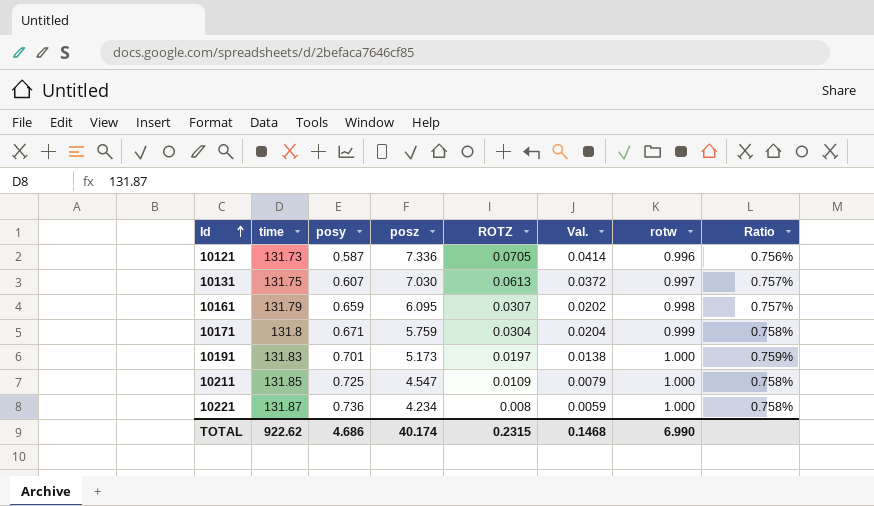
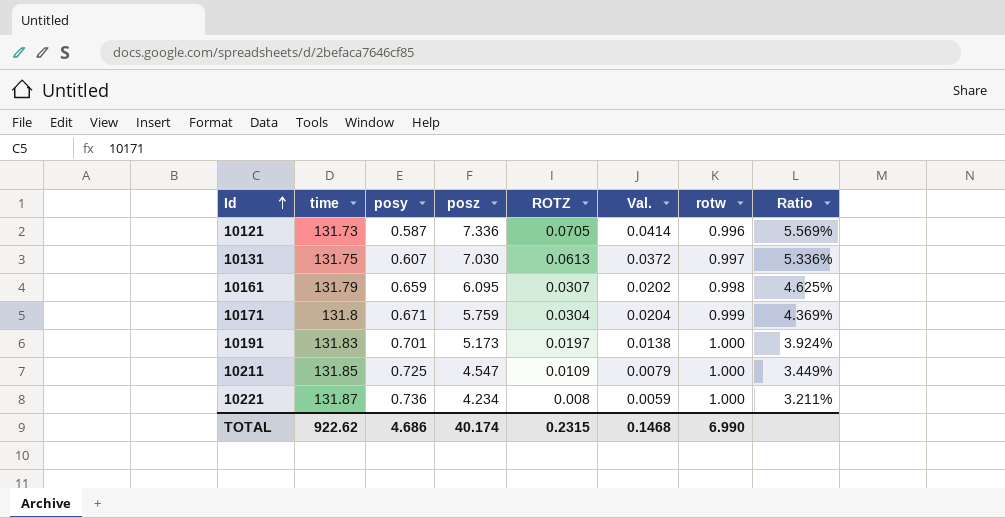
column Ratio | formula: [rotw] / [time] -> [posz] / [time]

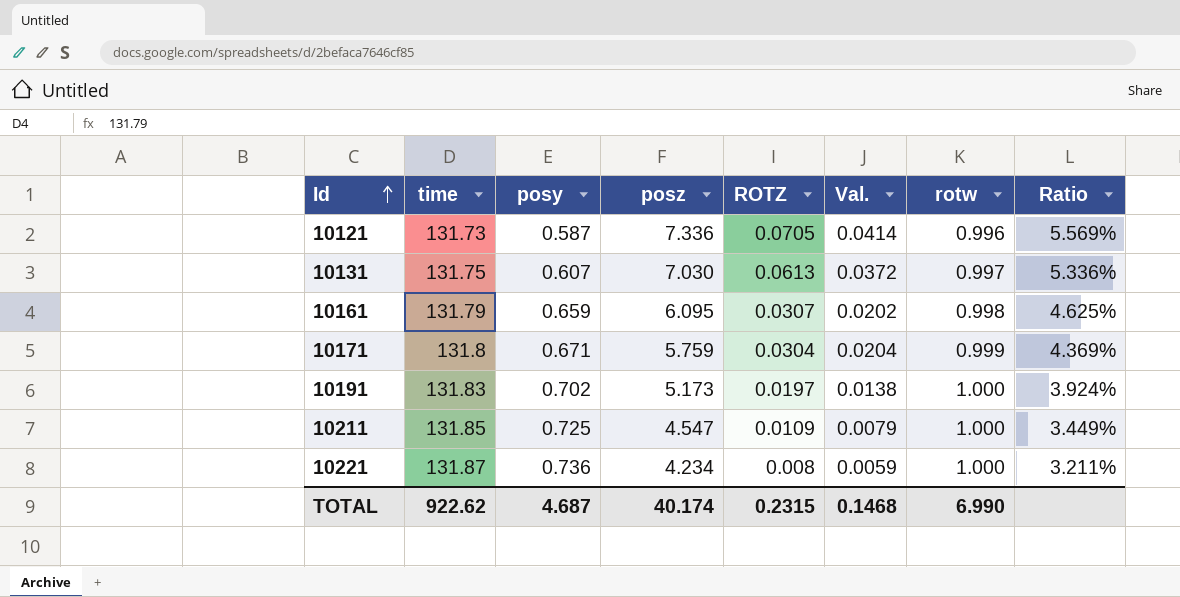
10191 | posy: 0.701 -> 0.702
TOTAL | posy: 4.686 -> 4.687

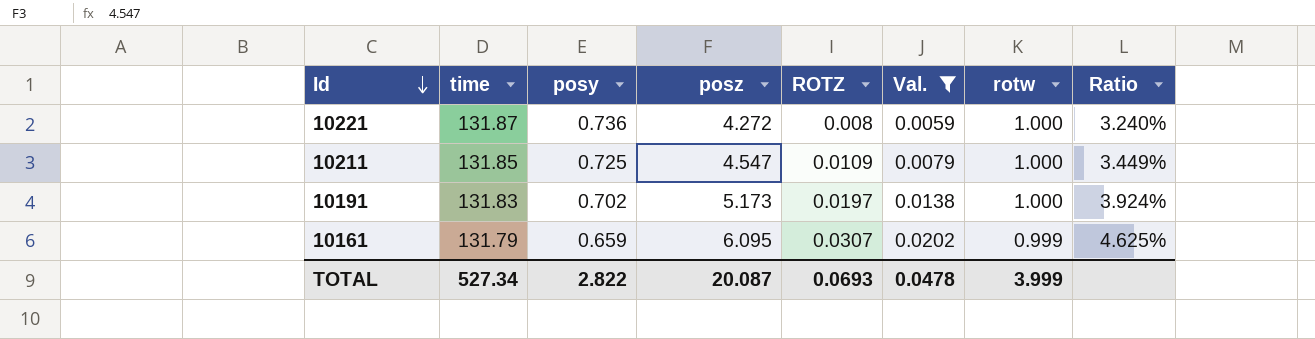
filter: none -> Val. <= 0.0202
row order: Id ascending -> Id descending
10221 | posz: 4.234 -> 4.272
10221 | Ratio: 3.211% -> 3.240%
10161 | rotw: 0.998 -> 0.999
TOTAL | time: 922.62 -> 527.34
TOTAL | posy: 4.687 -> 2.822
TOTAL | posz: 40.174 -> 20.087
TOTAL | ROTZ: 0.2315 -> 0.0693
TOTAL | Val.: 0.1468 -> 0.0478
TOTAL | rotw: 6.990 -> 3.999

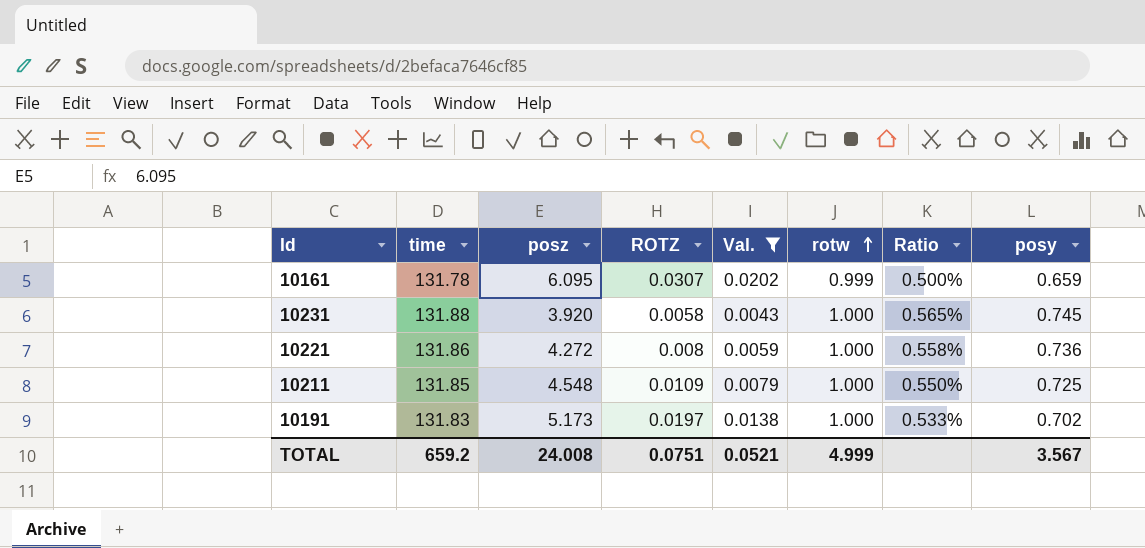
row order: Id descending -> rotw ascending
column Ratio | formula: [posz] / [time] -> [posy] / [time]
column posy | position: 3 -> 8
10161 | time: 131.79 -> 131.78
row 10231: none -> 131.88 | 3.920 | 0.0058 | 0.0043 | 1.000 | 0.565% | 0.745
10221 | time: 131.87 -> 131.86
10211 | posz: 4.547 -> 4.548
TOTAL | time: 527.34 -> 659.2
TOTAL | posz: 20.087 -> 24.008
TOTAL | ROTZ: 0.0693 -> 0.0751
TOTAL | Val.: 0.0478 -> 0.0521
TOTAL | rotw: 3.999 -> 4.999
TOTAL | posy: 2.822 -> 3.567

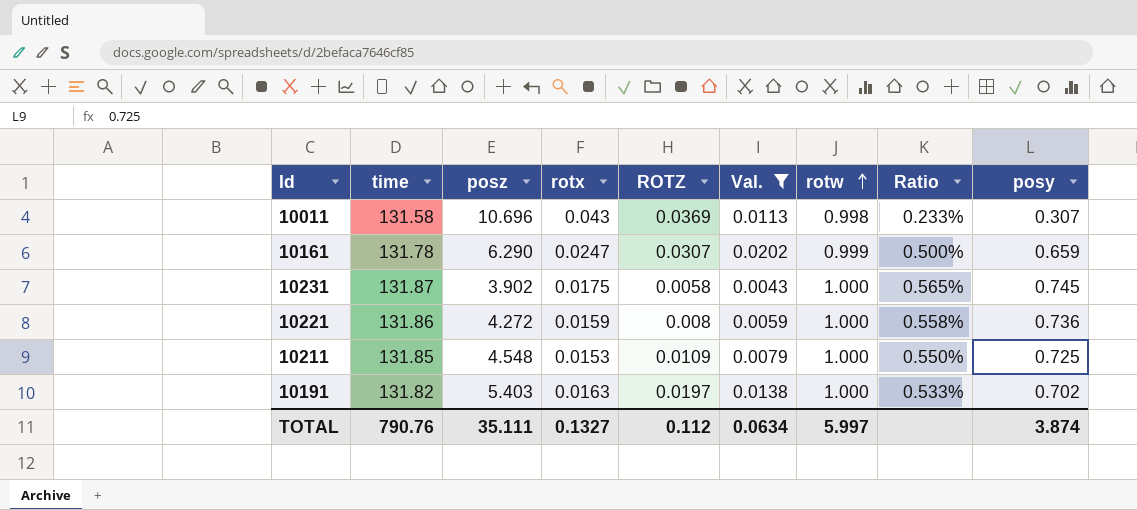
column rotx | position: none -> 4
row 10011: none -> 131.58 | 10.696 | 0.043 | 0.0369 | 0.0113 | 0.998 | 0.233% | 0.307
10161 | posz: 6.095 -> 6.290
10231 | time: 131.88 -> 131.87
10231 | posz: 3.920 -> 3.902
10191 | time: 131.83 -> 131.82
10191 | posz: 5.173 -> 5.403
TOTAL | time: 659.2 -> 790.76
TOTAL | posz: 24.008 -> 35.111
TOTAL | ROTZ: 0.0751 -> 0.112
TOTAL | Val.: 0.0521 -> 0.0634
TOTAL | rotw: 4.999 -> 5.997
TOTAL | posy: 3.567 -> 3.874

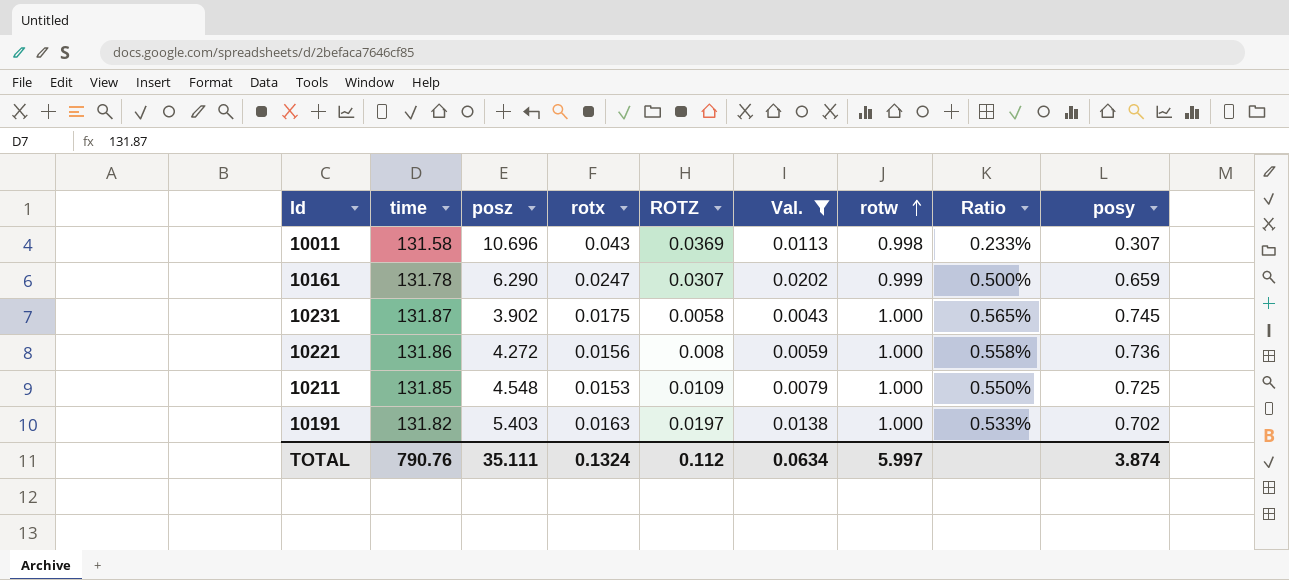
10221 | rotx: 0.0159 -> 0.0156
TOTAL | rotx: 0.1327 -> 0.1324

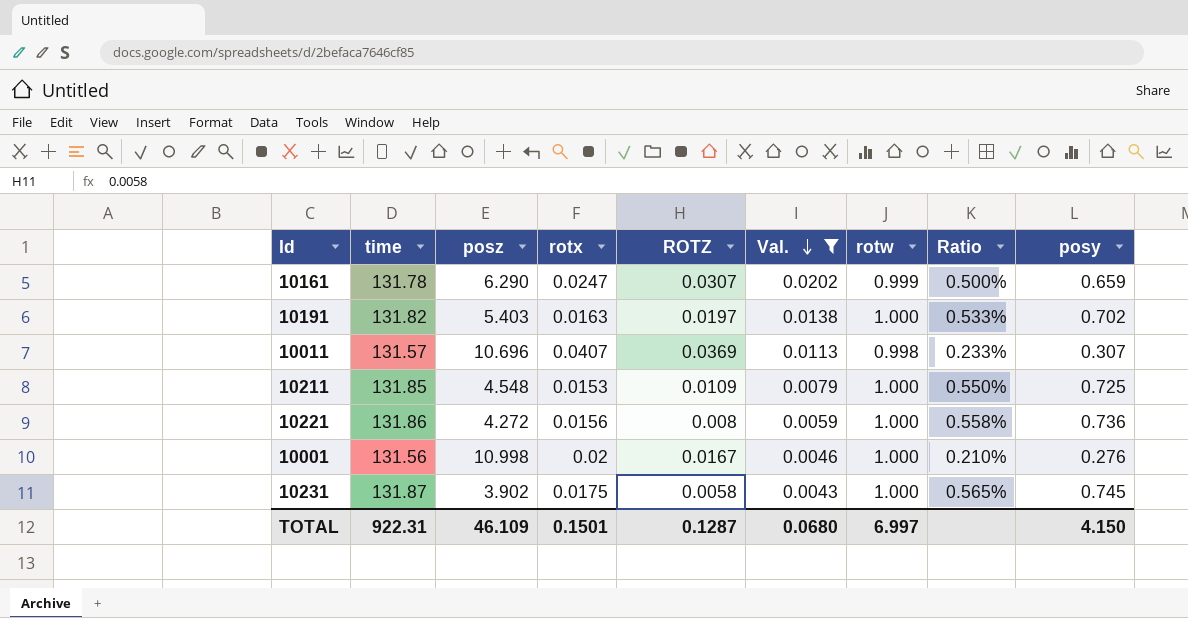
row order: rotw ascending -> Val. descending
10011 | time: 131.58 -> 131.57
10011 | rotx: 0.043 -> 0.0407
row 10001: none -> 131.56 | 10.998 | 0.02 | 0.0167 | 0.0046 | 1.000 | 0.210% | 0.276
TOTAL | time: 790.76 -> 922.31
TOTAL | posz: 35.111 -> 46.109
TOTAL | rotx: 0.1324 -> 0.1501
TOTAL | ROTZ: 0.112 -> 0.1287
TOTAL | Val.: 0.0634 -> 0.0680
TOTAL | rotw: 5.997 -> 6.997
TOTAL | posy: 3.874 -> 4.150

